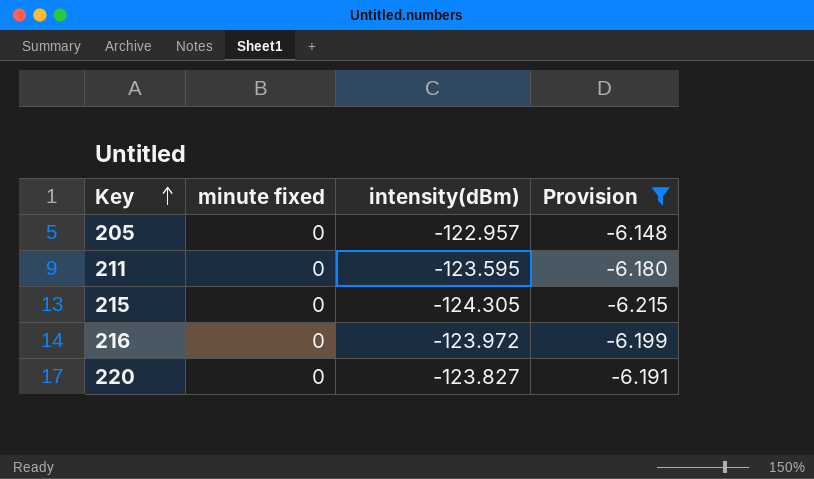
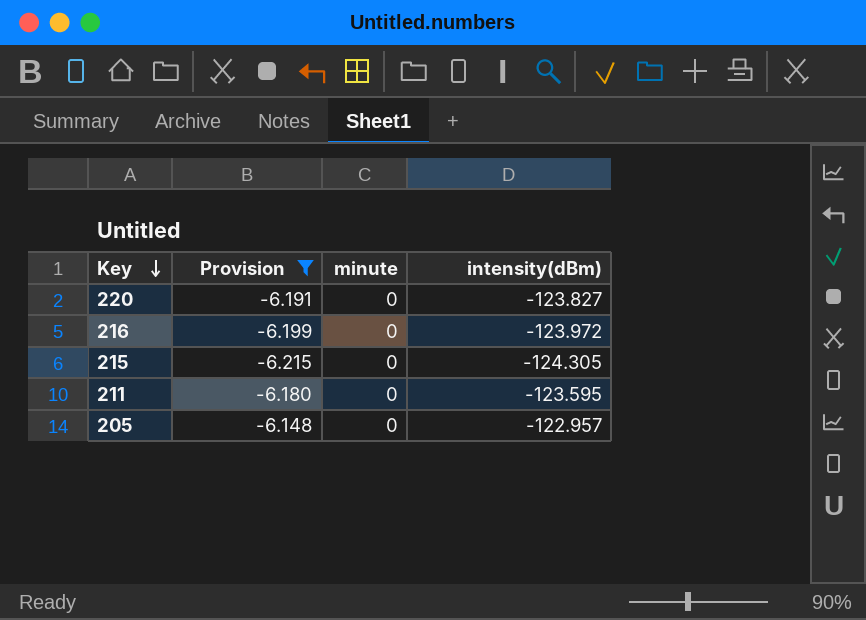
row order: Key ascending -> Key descending
column Provision | position: 4 -> 2
column name: minute fixed -> minute

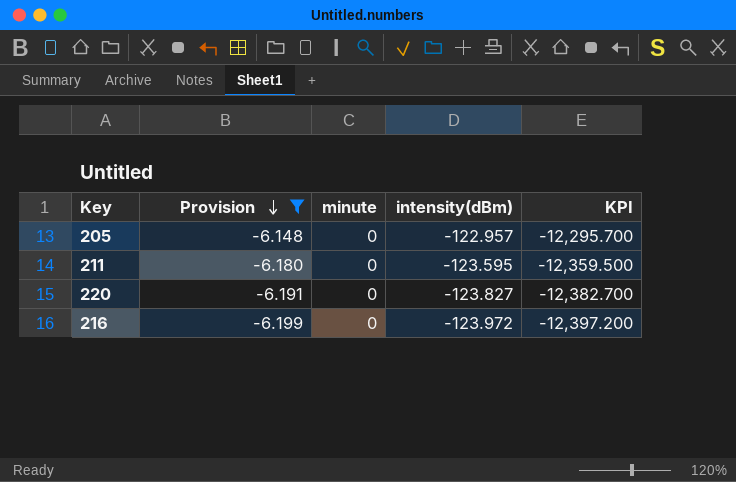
row order: Key descending -> Provision descending
column KPI | formula: none -> [intensity(dBm)] * 100
row 215: -6.215 | 0 | -124.305 -> none

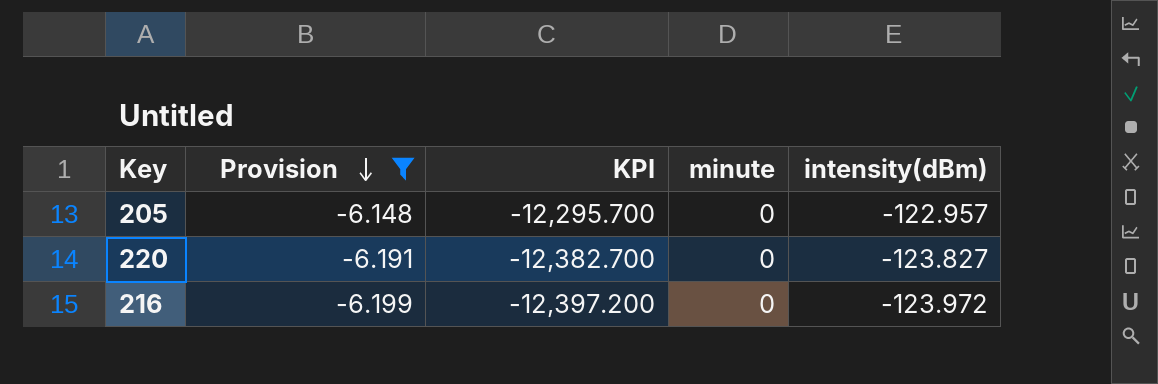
column KPI | position: 5 -> 3
row 211: -6.180 | 0 | -123.595 | -12,359.500 -> none

